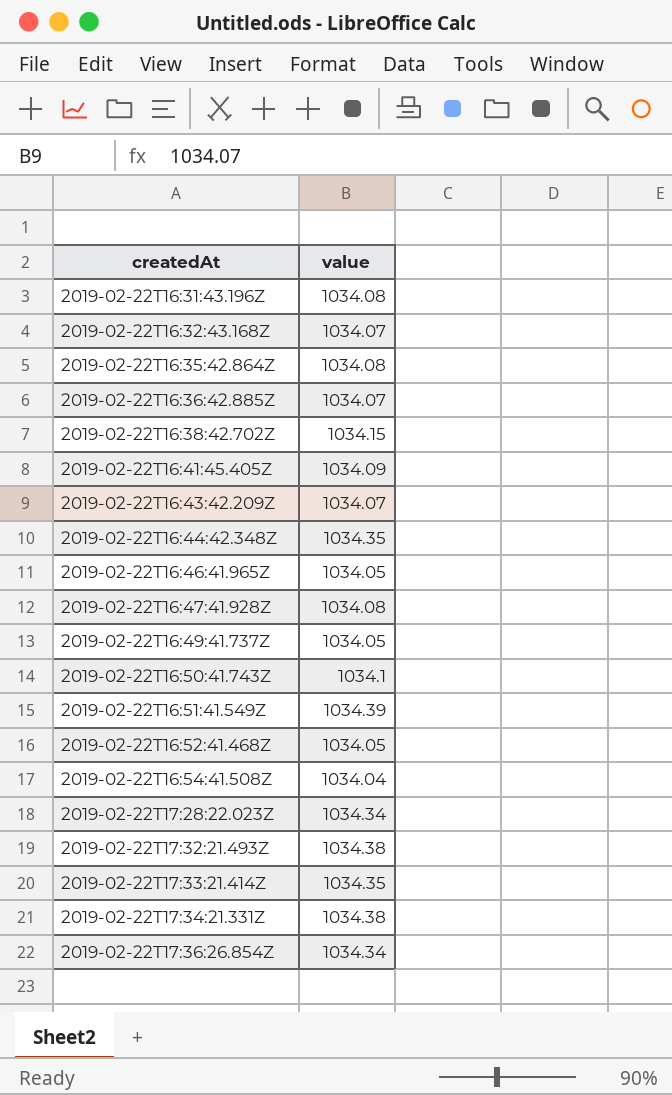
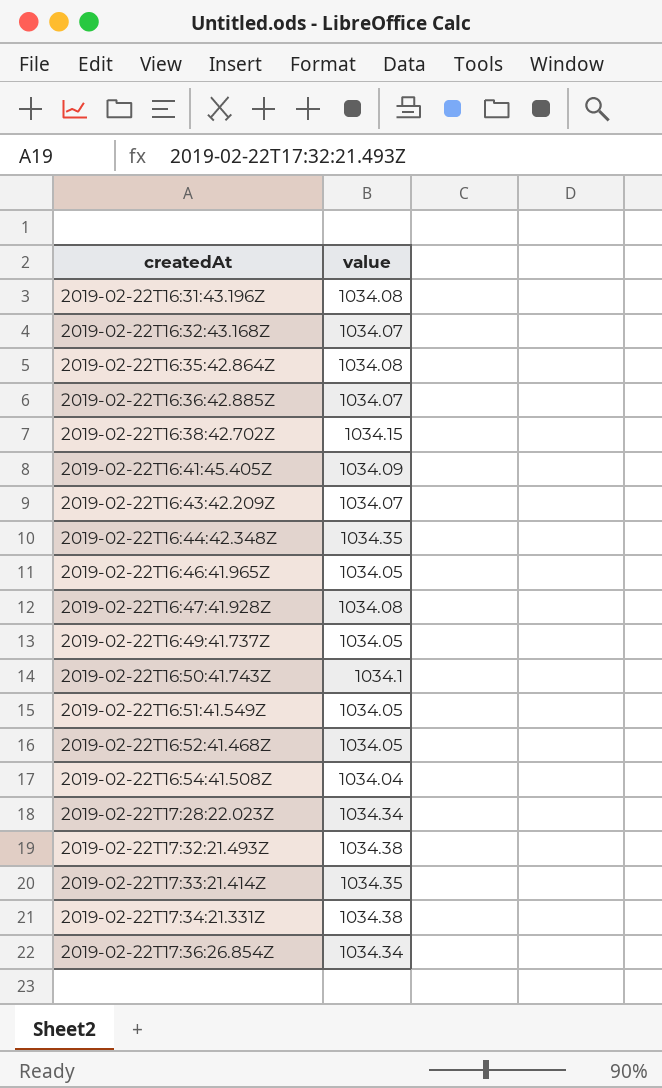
2019-02-22T16:51:41.549Z | value: 1034.39 -> 1034.05

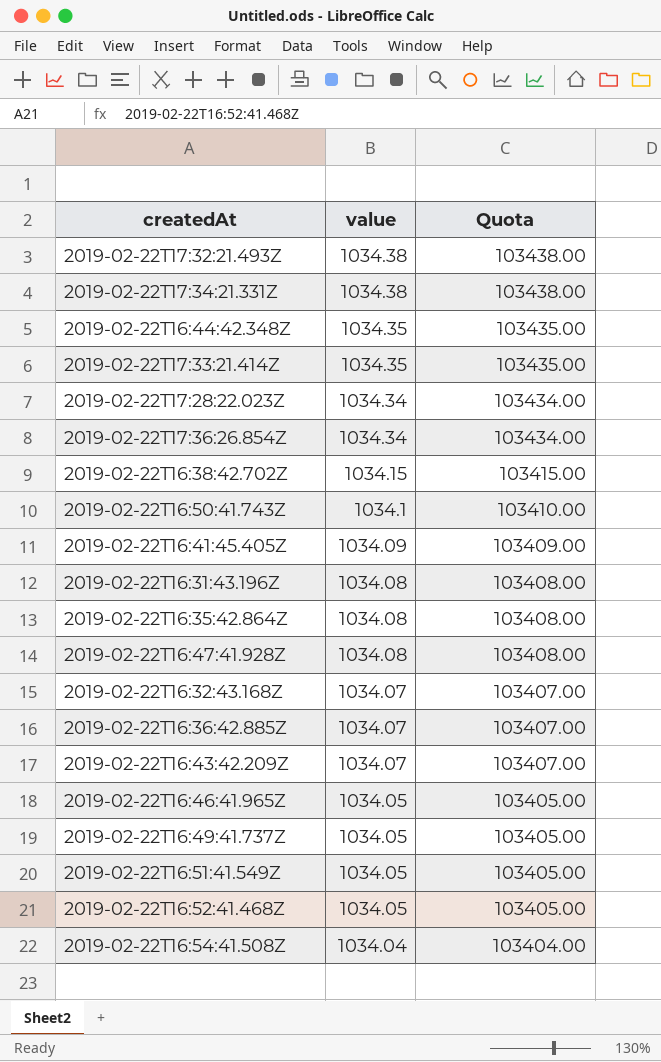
row order: createdAt ascending -> value descending
column Quota | formula: none -> [value] * 100

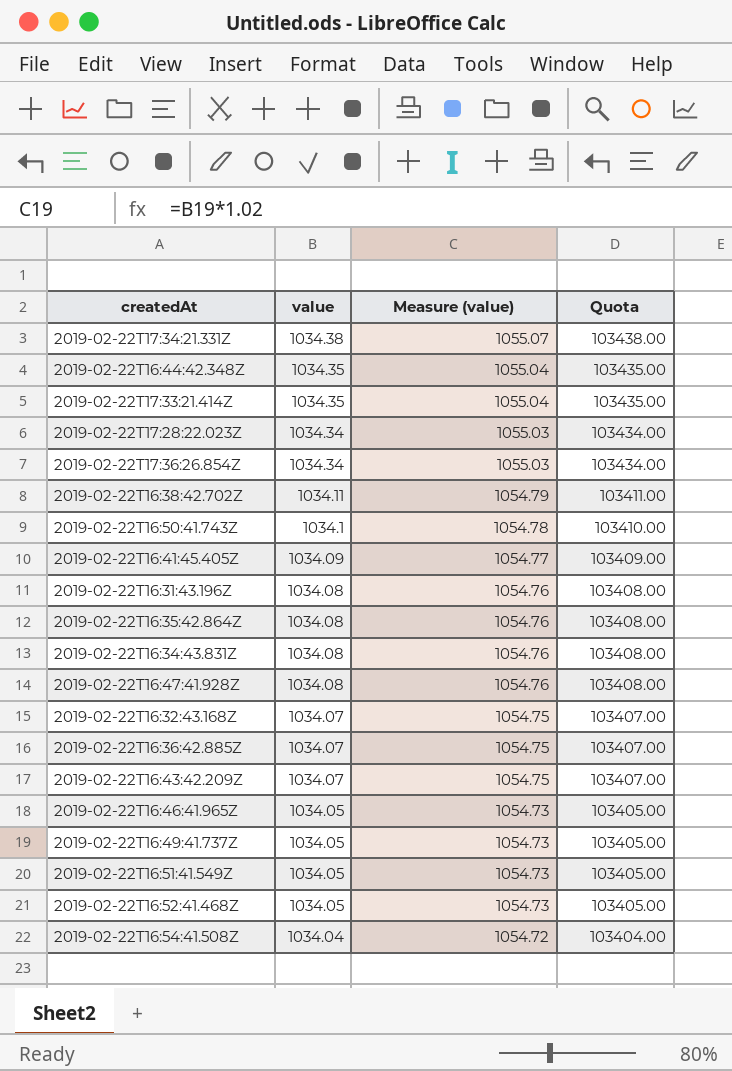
column Measure (value) | formula: none -> [value] * 1.02
row 2019-02-22T17:32:21.493Z: 1034.38 | 103438.00 -> none
2019-02-22T16:38:42.702Z | value: 1034.15 -> 1034.11
2019-02-22T16:38:42.702Z | Quota: 103415.00 -> 103411.00
row 2019-02-22T16:34:43.831Z: none -> 1034.08 | 1054.76 | 103408.00

